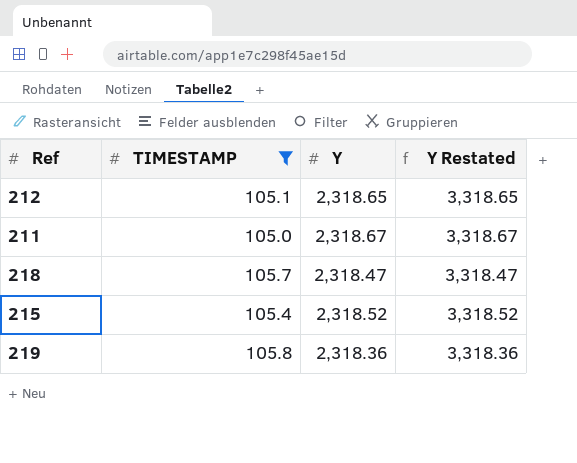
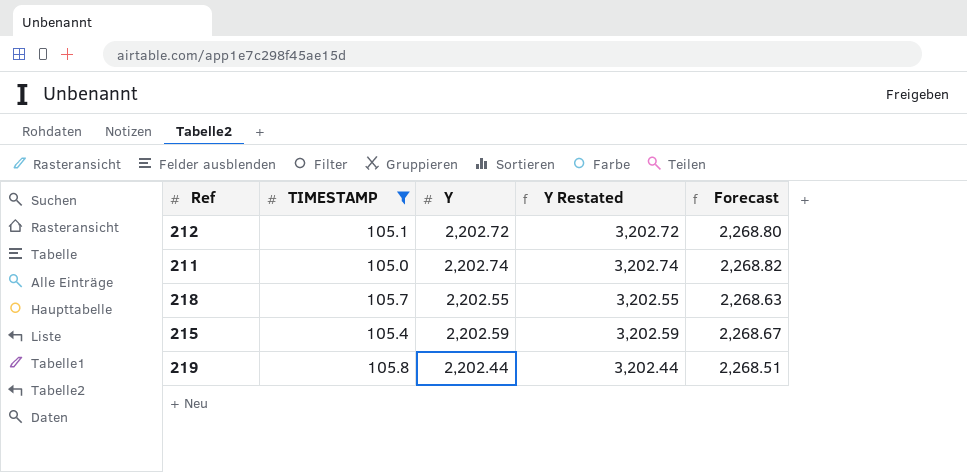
column Forecast | formula: none -> [Y] * 1.03
212 | Y: 2,318.65 -> 2,202.72
212 | Y Restated: 3,318.65 -> 3,202.72
211 | Y: 2,318.67 -> 2,202.74
211 | Y Restated: 3,318.67 -> 3,202.74
218 | Y: 2,318.47 -> 2,202.55
218 | Y Restated: 3,318.47 -> 3,202.55
215 | Y: 2,318.52 -> 2,202.59
215 | Y Restated: 3,318.52 -> 3,202.59
219 | Y: 2,318.36 -> 2,202.44
219 | Y Restated: 3,318.36 -> 3,202.44

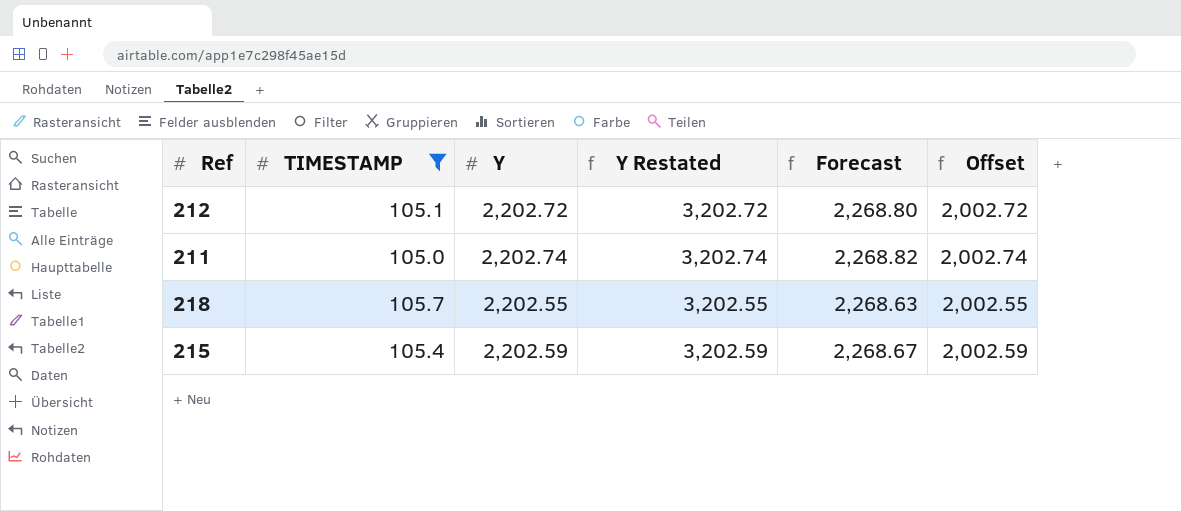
column Offset | formula: none -> [Y] - 200
row 219: 105.8 | 2,202.44 | 3,202.44 | 2,268.51 -> none

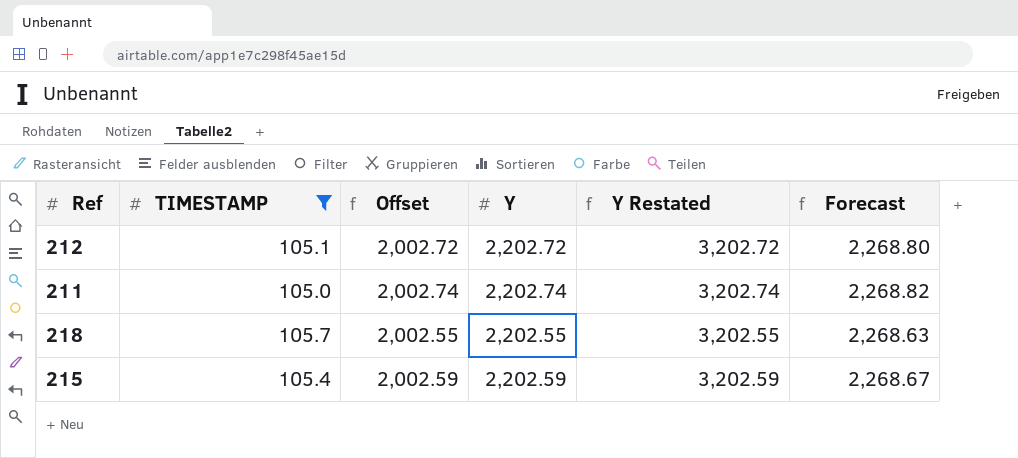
column Offset | position: 6 -> 3

